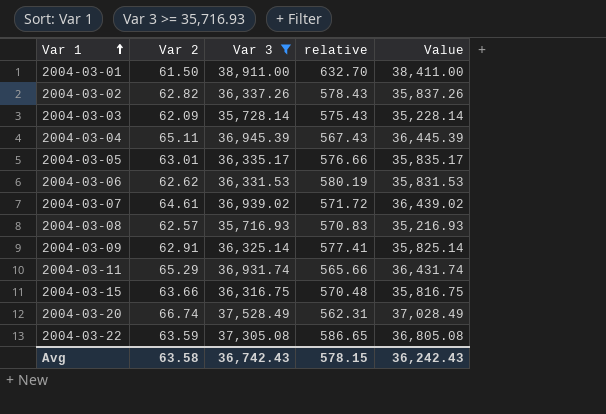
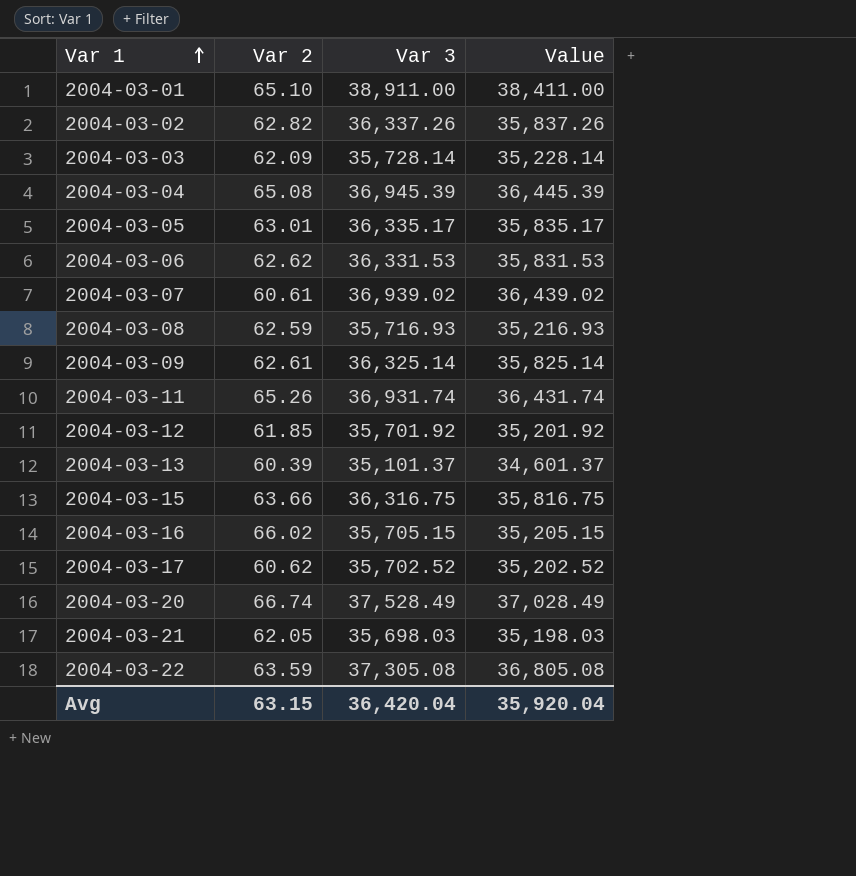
filter: Var 3 >= 35,716.93 -> none
column relative | formula: [Var 3] / [Var 2] -> none
2004-03-01 | Var 2: 61.50 -> 65.10
2004-03-04 | Var 2: 65.11 -> 65.08
2004-03-07 | Var 2: 64.61 -> 60.61
2004-03-08 | Var 2: 62.57 -> 62.59
2004-03-09 | Var 2: 62.91 -> 62.61
2004-03-11 | Var 2: 65.29 -> 65.26
Avg | Var 2: 63.58 -> 63.15
Avg | Var 3: 36,742.43 -> 36,420.04
Avg | Value: 36,242.43 -> 35,920.04

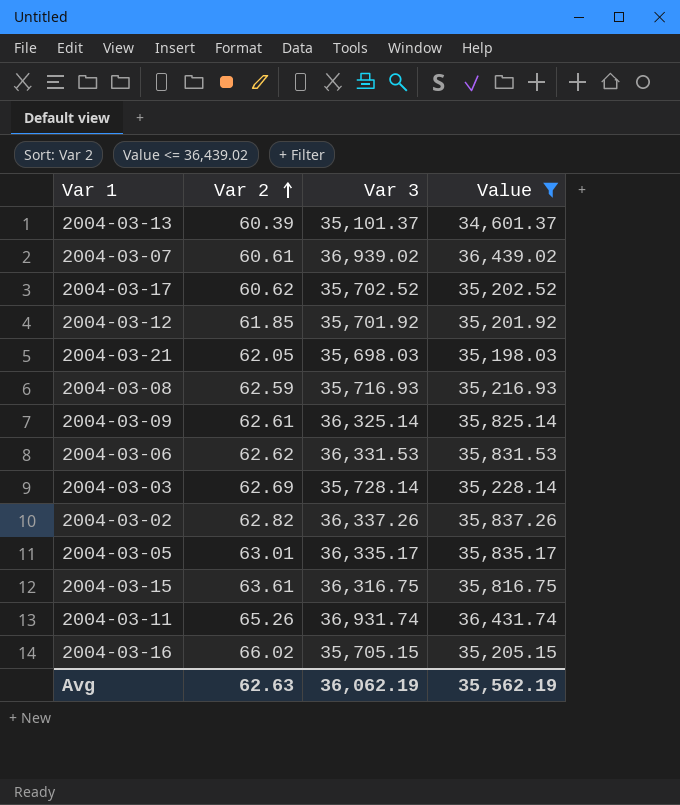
filter: none -> Value <= 36,439.02
row order: Var 1 ascending -> Var 2 ascending
2004-03-03 | Var 2: 62.09 -> 62.69
2004-03-15 | Var 2: 63.66 -> 63.61
Avg | Var 2: 63.15 -> 62.63
Avg | Var 3: 36,420.04 -> 36,062.19
Avg | Value: 35,920.04 -> 35,562.19

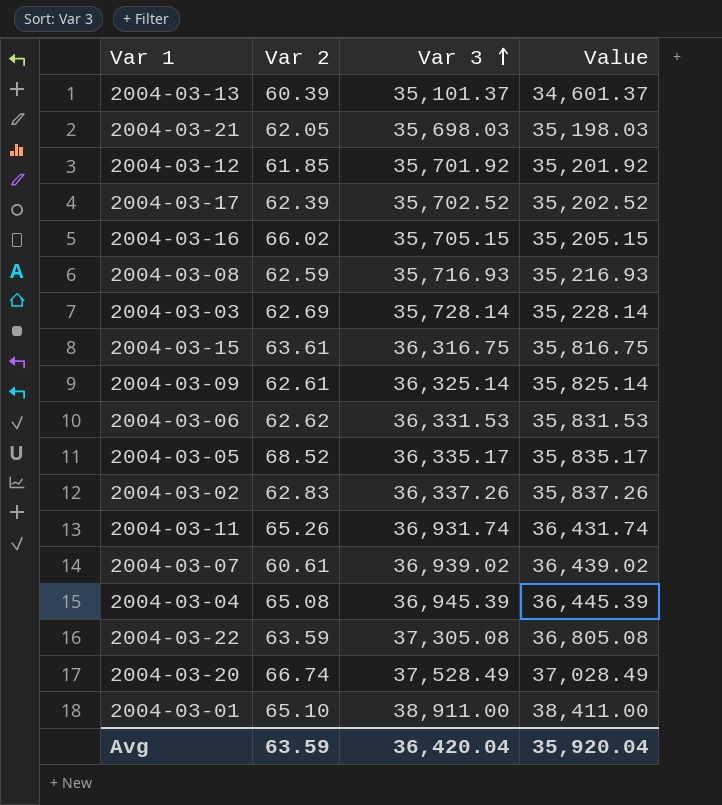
filter: Value <= 36,439.02 -> none
row order: Var 2 ascending -> Var 3 ascending
2004-03-17 | Var 2: 60.62 -> 62.39
2004-03-05 | Var 2: 63.01 -> 68.52
2004-03-02 | Var 2: 62.82 -> 62.83
Avg | Var 2: 62.63 -> 63.59
Avg | Var 3: 36,062.19 -> 36,420.04
Avg | Value: 35,562.19 -> 35,920.04

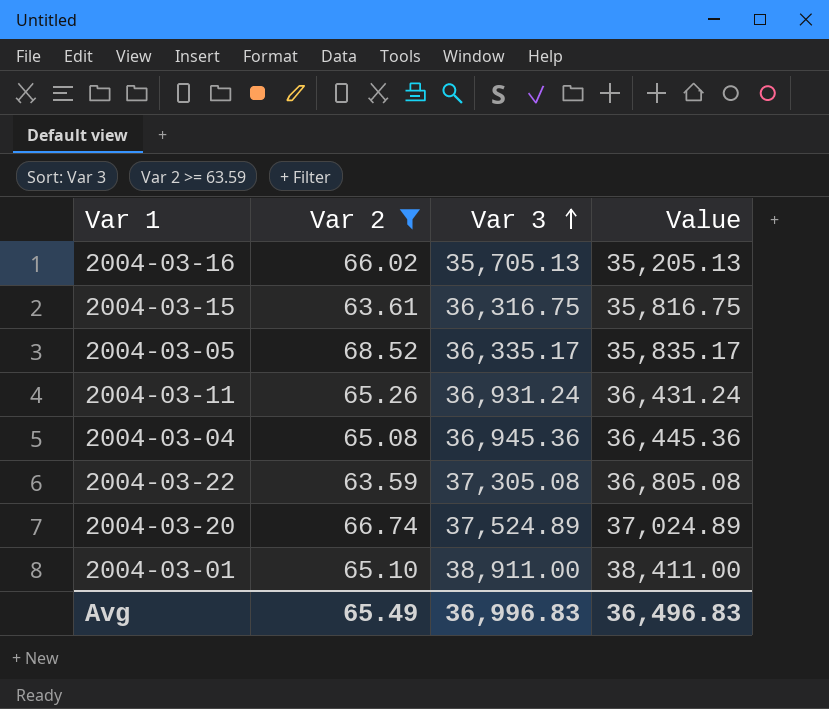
filter: none -> Var 2 >= 63.59
2004-03-16 | Var 3: 35,705.15 -> 35,705.13
2004-03-16 | Value: 35,205.15 -> 35,205.13
2004-03-11 | Var 3: 36,931.74 -> 36,931.24
2004-03-11 | Value: 36,431.74 -> 36,431.24
2004-03-04 | Var 3: 36,945.39 -> 36,945.36
2004-03-04 | Value: 36,445.39 -> 36,445.36
2004-03-20 | Var 3: 37,528.49 -> 37,524.89
2004-03-20 | Value: 37,028.49 -> 37,024.89
Avg | Var 2: 63.59 -> 65.49
Avg | Var 3: 36,420.04 -> 36,996.83
Avg | Value: 35,920.04 -> 36,496.83

